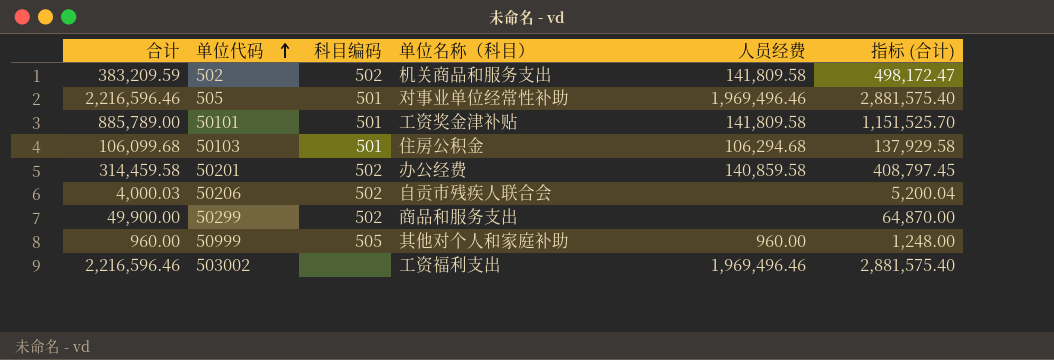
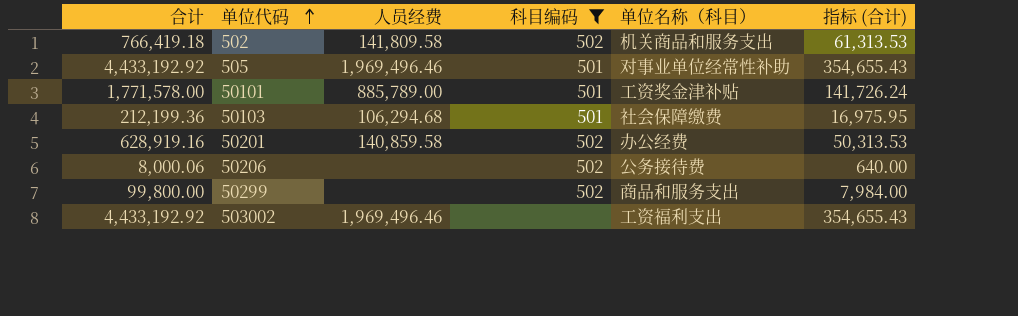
filter: none -> 科目编码 != 505
column 人员经费 | position: 5 -> 3
column 指标 (合计) | formula: [合计] * 1.3 -> [合计] * 0.08
502 | 合计: 383,209.59 -> 766,419.18
505 | 合计: 2,216,596.46 -> 4,433,192.92
50101 | 合计: 885,789.00 -> 1,771,578.00
50101 | 人员经费: 141,809.58 -> 885,789.00
50103 | 合计: 106,099.68 -> 212,199.36
50103 | 单位名称（科目）: 住房公积金 -> 社会保障缴费
50201 | 合计: 314,459.58 -> 628,919.16
50206 | 合计: 4,000.03 -> 8,000.06
50206 | 单位名称（科目）: 自贡市残疾人联合会 -> 公务接待费
50299 | 合计: 49,900.00 -> 99,800.00
503002 | 合计: 2,216,596.46 -> 4,433,192.92

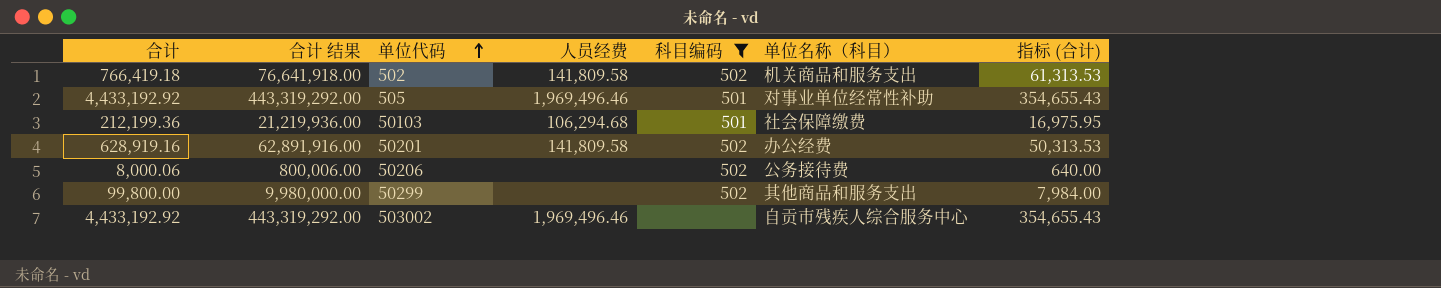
column 合计 结果 | formula: none -> [合计] * 100
row 50101: 1,771,578.00 | 885,789.00 | 501 | 工资奖金津补贴 | 141,726.24 -> none
50201 | 人员经费: 140,859.58 -> 141,809.58
50299 | 单位名称（科目）: 商品和服务支出 -> 其他商品和服务支出
503002 | 单位名称（科目）: 工资福利支出 -> 自贡市残疾人综合服务中心

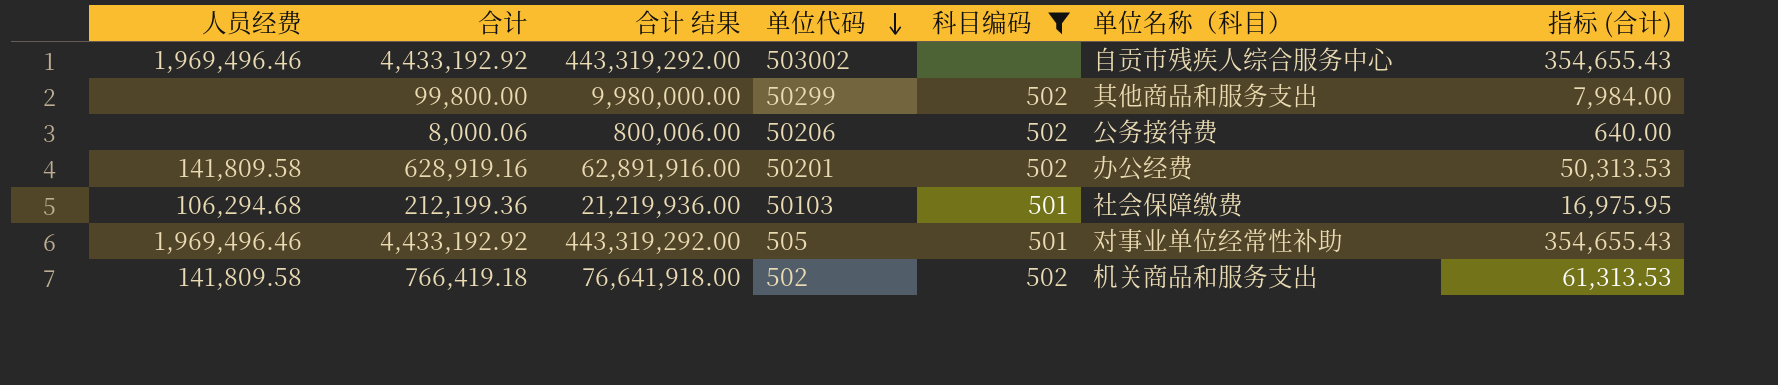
row order: 单位代码 ascending -> 单位代码 descending
column 人员经费 | position: 4 -> 1

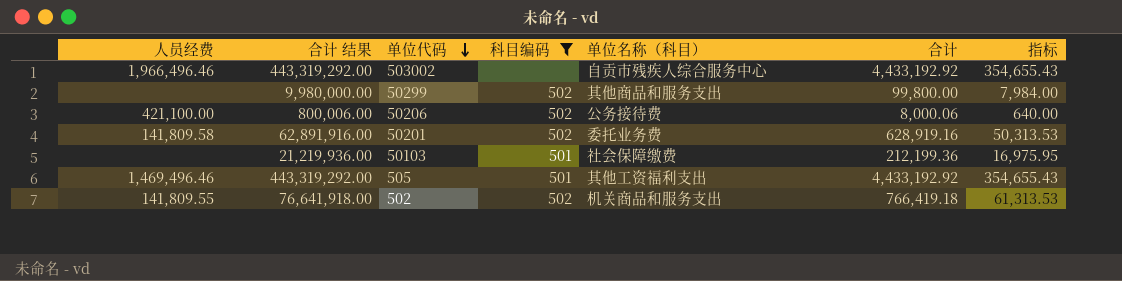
column 合计 | position: 2 -> 6
column name: 指标 (合计) -> 指标
503002 | 人员经费: 1,969,496.46 -> 1,966,496.46
50206 | 人员经费: none -> 421,100.00
50201 | 单位名称（科目）: 办公经费 -> 委托业务费
50103 | 人员经费: 106,294.68 -> none
505 | 人员经费: 1,969,496.46 -> 1,469,496.46
505 | 单位名称（科目）: 对事业单位经常性补助 -> 其他工资福利支出
502 | 人员经费: 141,809.58 -> 141,809.55

